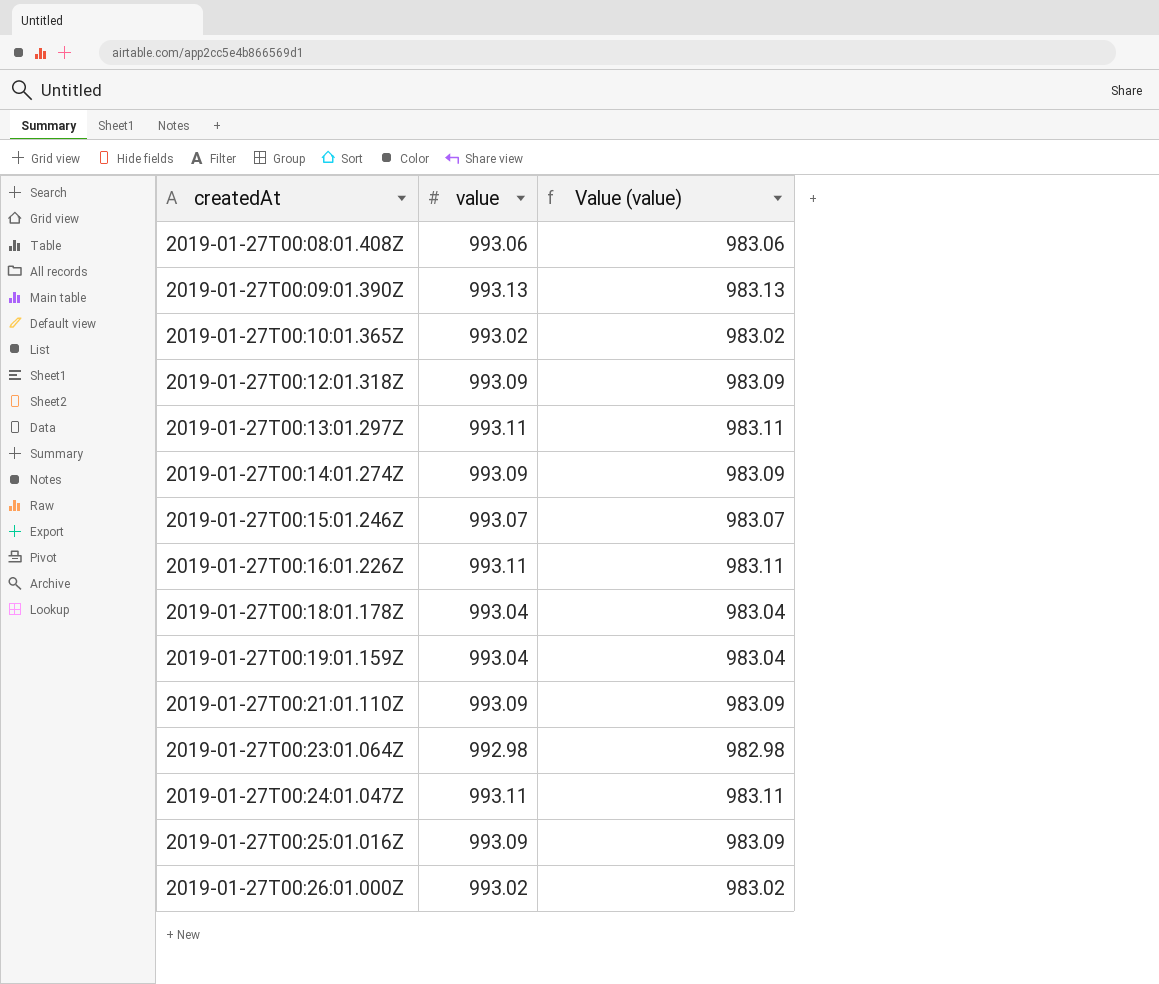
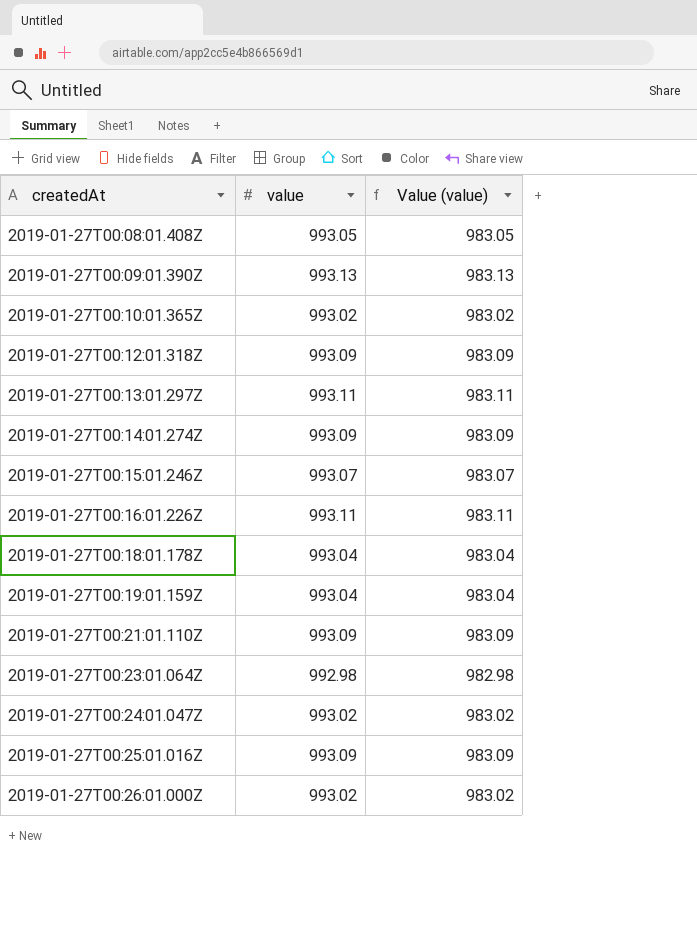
2019-01-27T00:08:01.408Z | value: 993.06 -> 993.05
2019-01-27T00:08:01.408Z | Value (value): 983.06 -> 983.05
2019-01-27T00:24:01.047Z | value: 993.11 -> 993.02
2019-01-27T00:24:01.047Z | Value (value): 983.11 -> 983.02

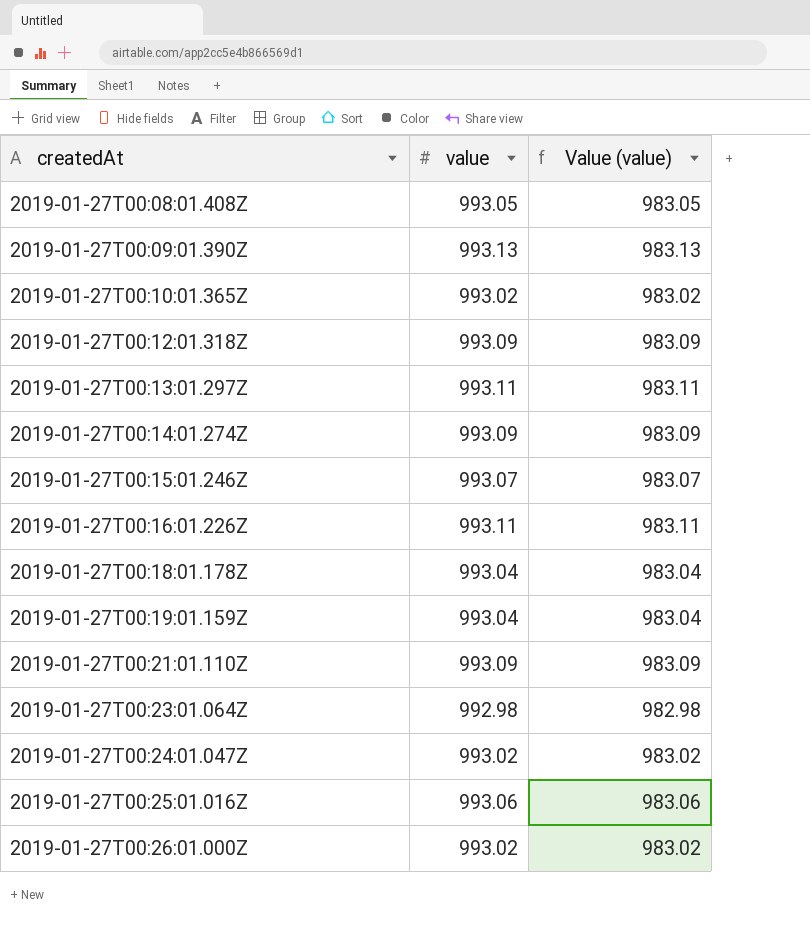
2019-01-27T00:25:01.016Z | value: 993.09 -> 993.06
2019-01-27T00:25:01.016Z | Value (value): 983.09 -> 983.06

